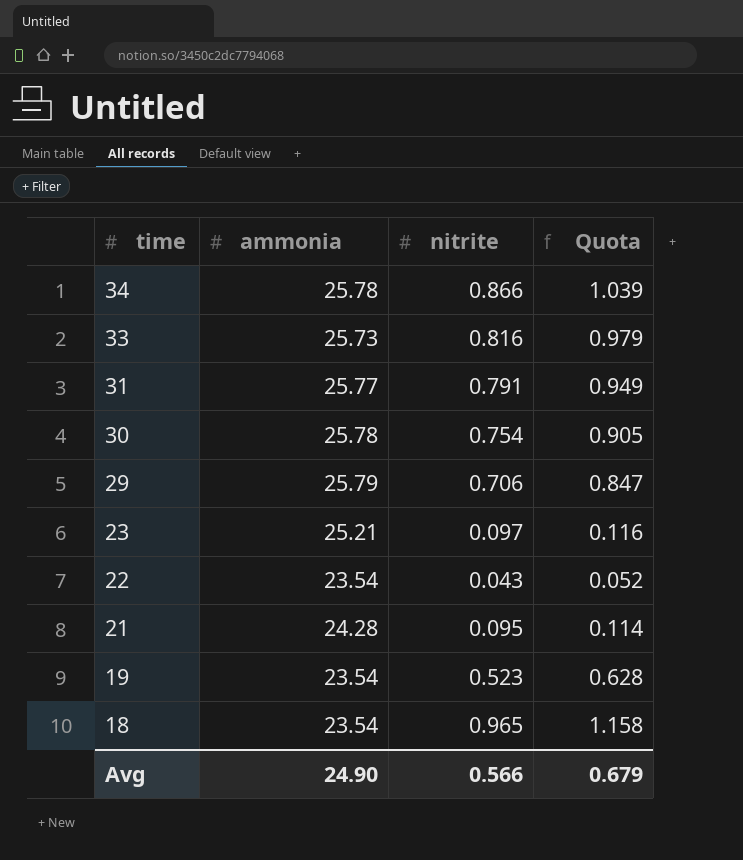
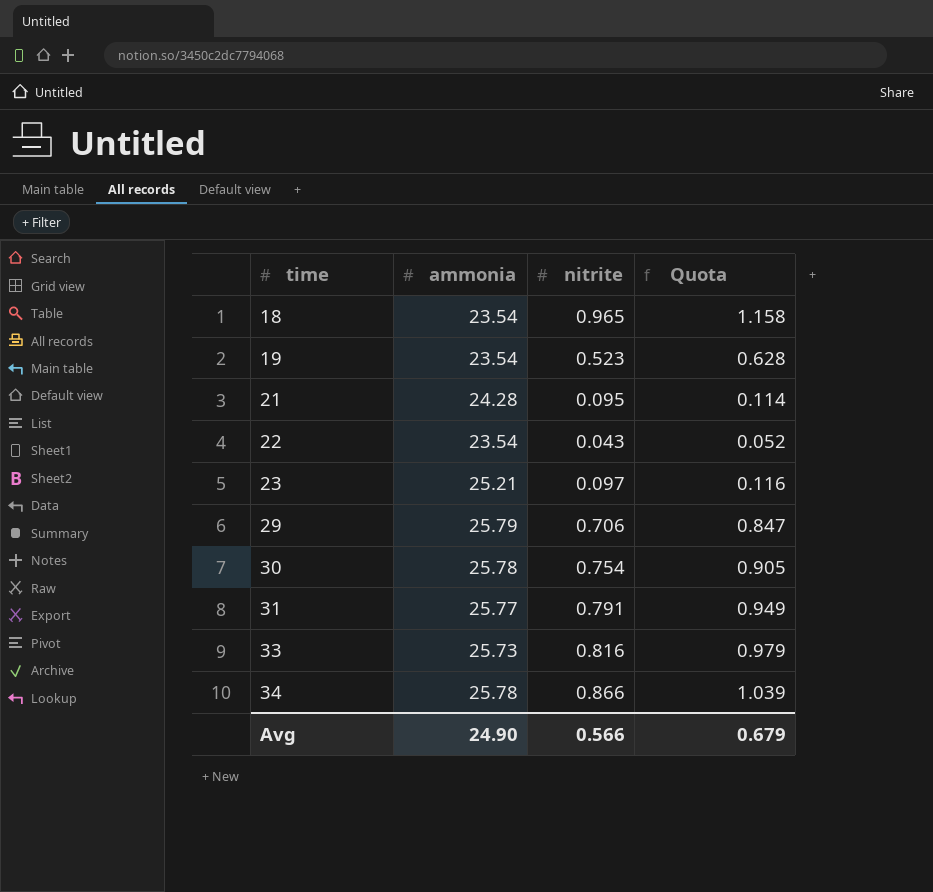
row order: time descending -> time ascending

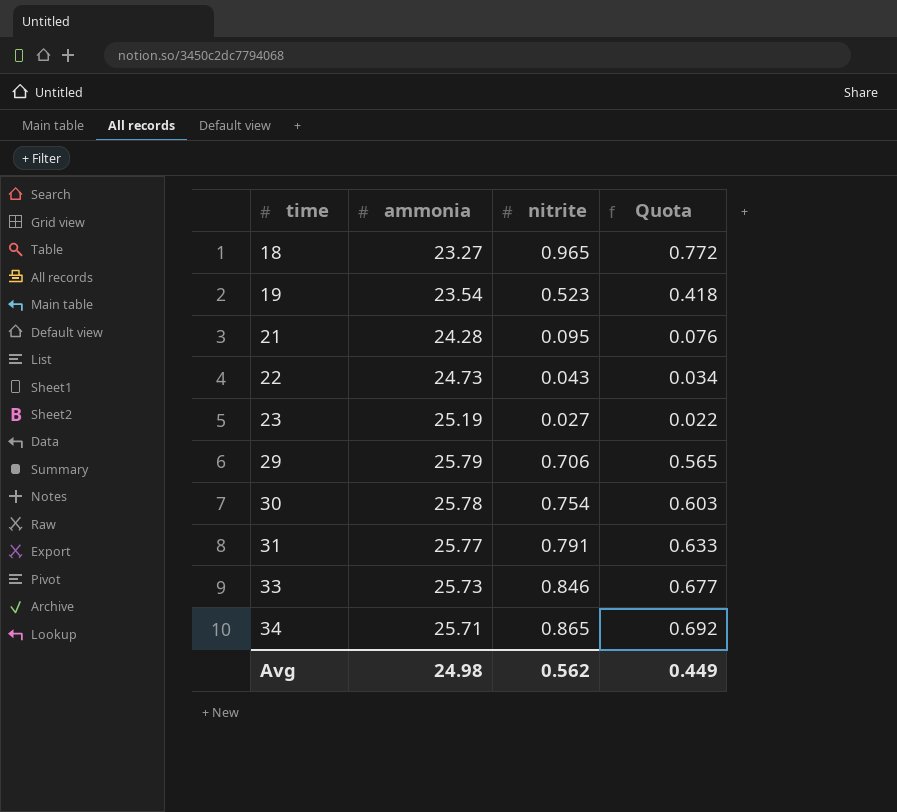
column Quota | formula: [nitrite] * 1.2 -> [nitrite] * 0.8
18 | ammonia: 23.54 -> 23.27
22 | ammonia: 23.54 -> 24.73
23 | ammonia: 25.21 -> 25.19
23 | nitrite: 0.097 -> 0.027
33 | nitrite: 0.816 -> 0.846
34 | ammonia: 25.78 -> 25.71
34 | nitrite: 0.866 -> 0.865
Avg | ammonia: 24.90 -> 24.98
Avg | nitrite: 0.566 -> 0.562
Avg | Quota: 0.679 -> 0.449

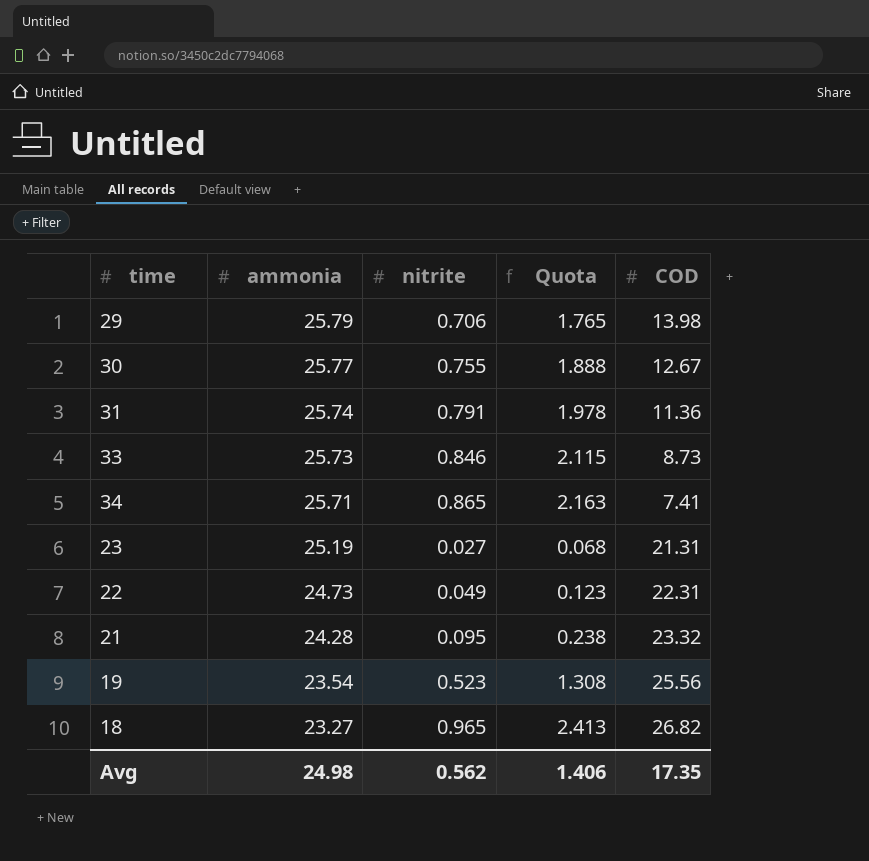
row order: time ascending -> ammonia descending
column Quota | formula: [nitrite] * 0.8 -> [nitrite] * 2.5
column COD | position: none -> 5
30 | ammonia: 25.78 -> 25.77
30 | nitrite: 0.754 -> 0.755
31 | ammonia: 25.77 -> 25.74
22 | nitrite: 0.043 -> 0.049
Avg | Quota: 0.449 -> 1.406

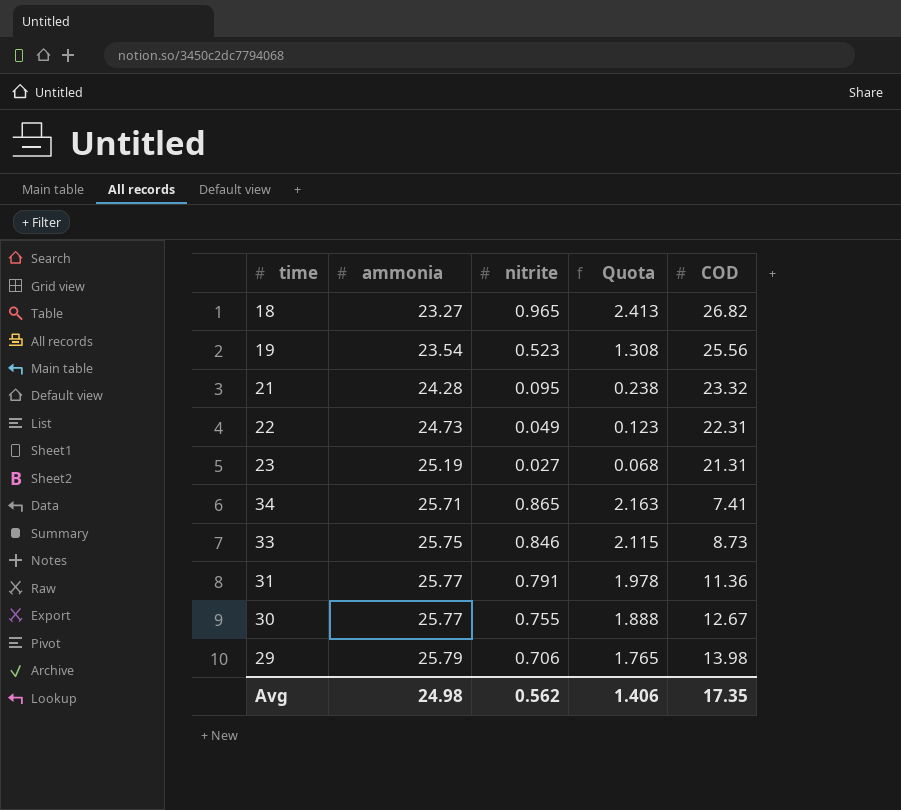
row order: ammonia descending -> ammonia ascending
33 | ammonia: 25.73 -> 25.75
31 | ammonia: 25.74 -> 25.77

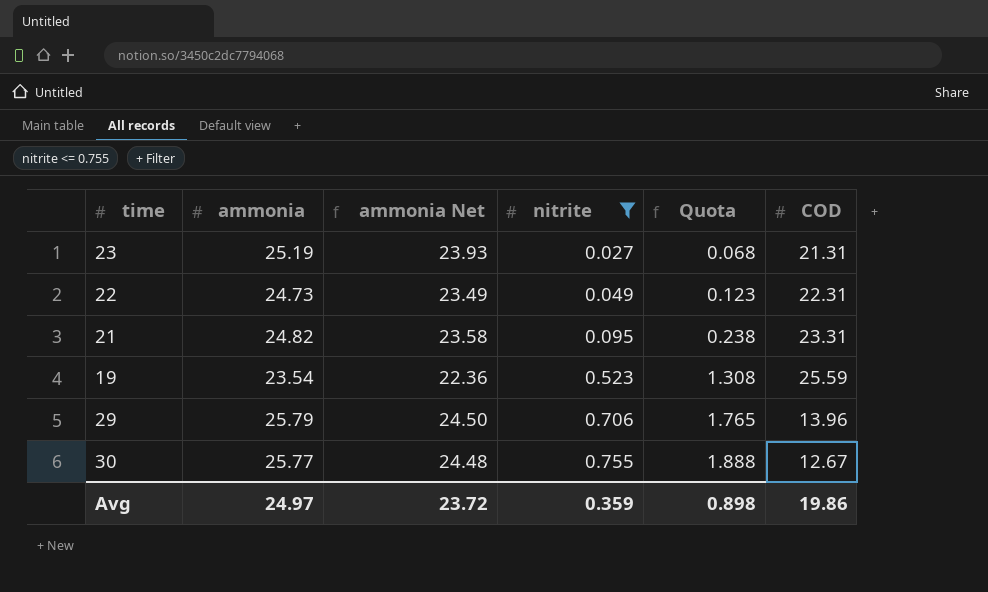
filter: none -> nitrite <= 0.755
row order: ammonia ascending -> nitrite ascending
column ammonia Net | formula: none -> [ammonia] * 0.95
21 | ammonia: 24.28 -> 24.82
21 | COD: 23.32 -> 23.31
19 | COD: 25.56 -> 25.59
29 | COD: 13.98 -> 13.96
Avg | ammonia: 24.98 -> 24.97
Avg | nitrite: 0.562 -> 0.359
Avg | Quota: 1.406 -> 0.898
Avg | COD: 17.35 -> 19.86

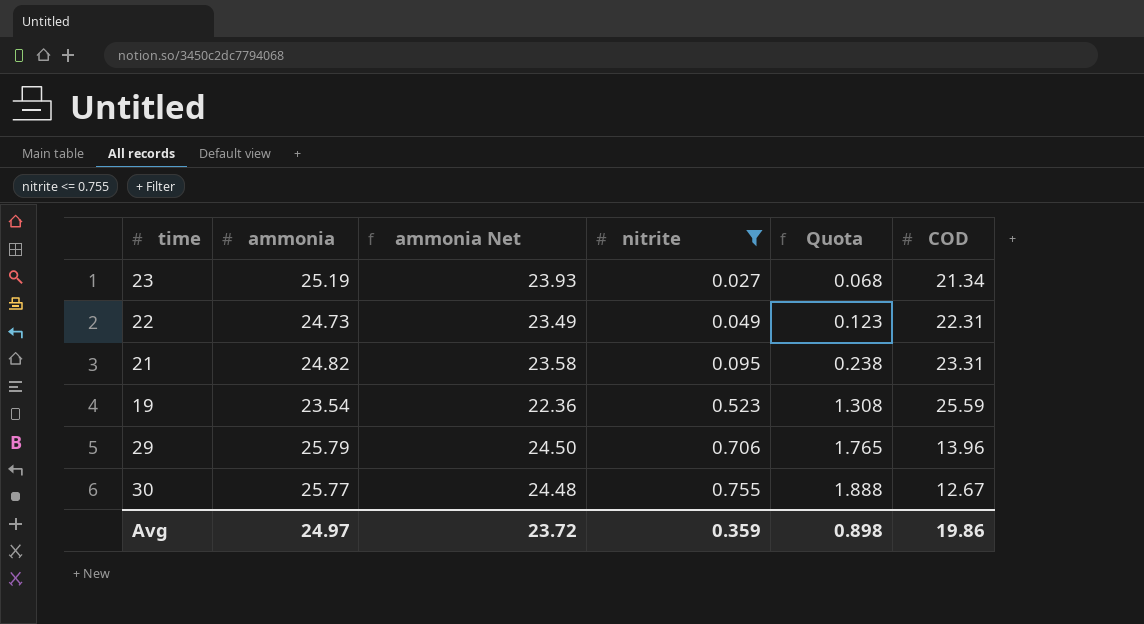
23 | COD: 21.31 -> 21.34

